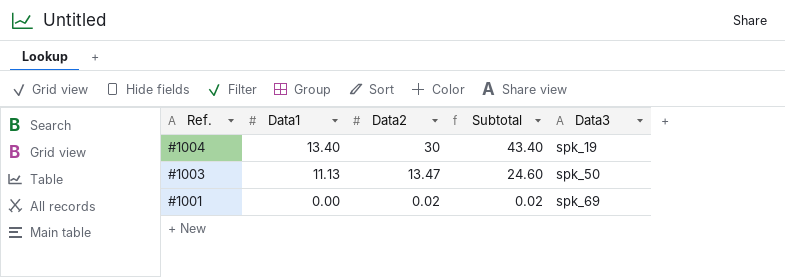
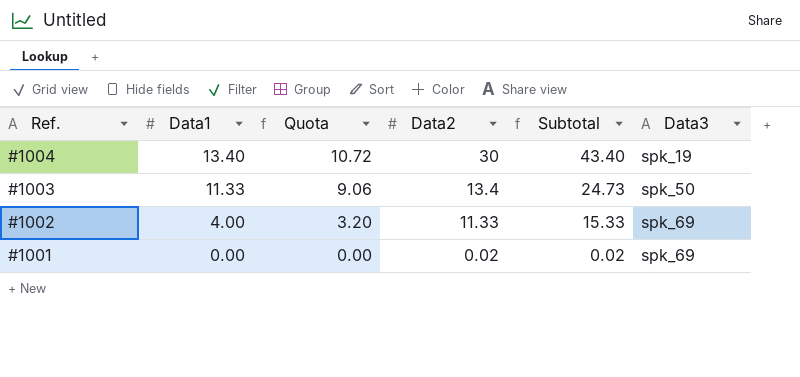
column Quota | formula: none -> [Data1] * 0.8
#1003 | Data1: 11.13 -> 11.33
#1003 | Data2: 13.47 -> 13.4
#1003 | Subtotal: 24.60 -> 24.73
row #1002: none -> 4.00 | 3.20 | 11.33 | 15.33 | spk_69

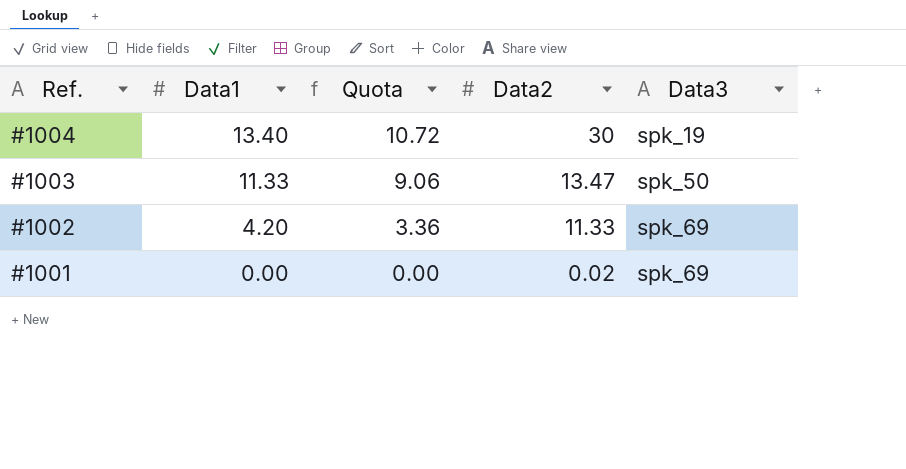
column Subtotal | formula: [Data1] + [Data2] -> none
#1003 | Data2: 13.4 -> 13.47
#1002 | Data1: 4.00 -> 4.20
#1002 | Quota: 3.20 -> 3.36

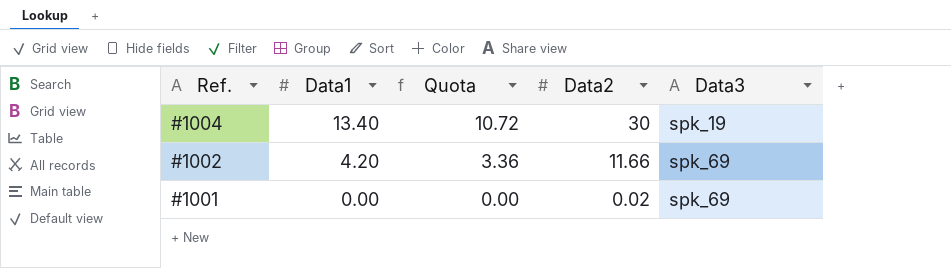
row #1003: 11.33 | 9.06 | 13.47 | spk_50 -> none
#1002 | Data2: 11.33 -> 11.66

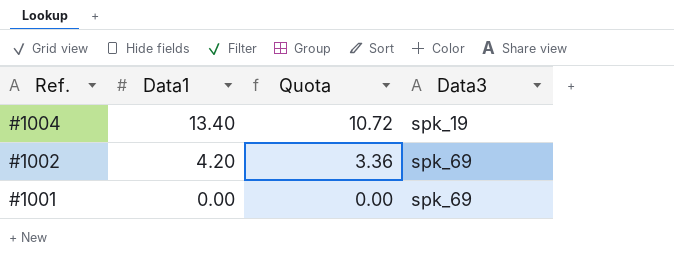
column Data2 | position: 4 -> none

